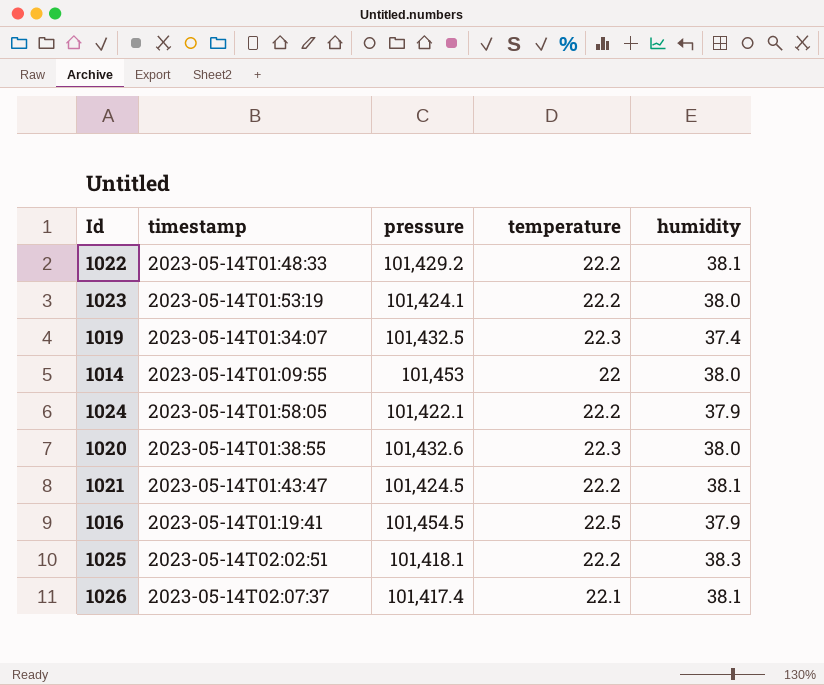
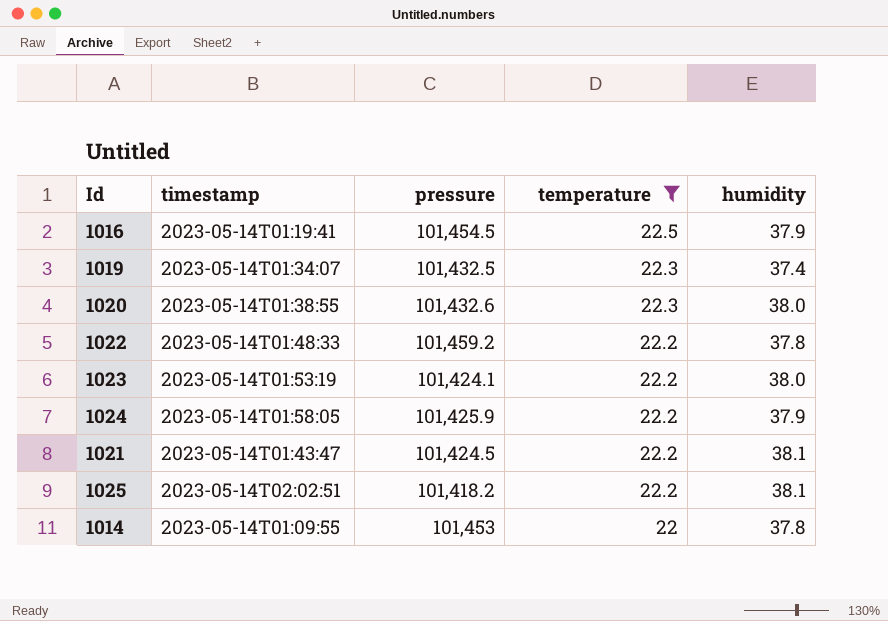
filter: none -> temperature != 22.1
row order: none -> temperature descending
1022 | pressure: 101,429.2 -> 101,459.2
1022 | humidity: 38.1 -> 37.8
1024 | pressure: 101,422.1 -> 101,425.9
1025 | pressure: 101,418.1 -> 101,418.2
1025 | humidity: 38.3 -> 38.1
1014 | humidity: 38.0 -> 37.8

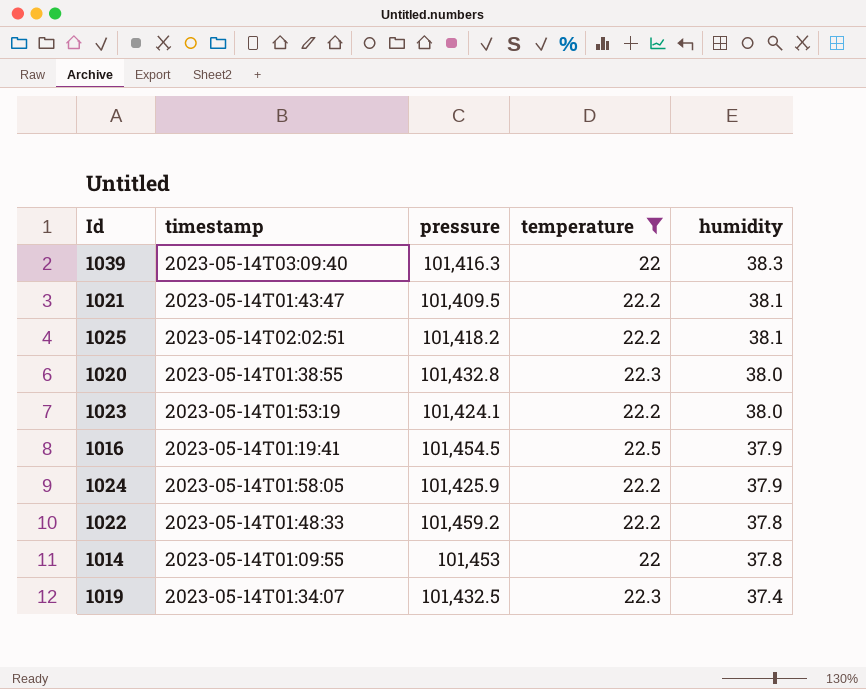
row order: temperature descending -> humidity descending
row 1039: none -> 2023-05-14T03:09:40 | 101,416.3 | 22 | 38.3
1021 | pressure: 101,424.5 -> 101,409.5
1020 | pressure: 101,432.6 -> 101,432.8

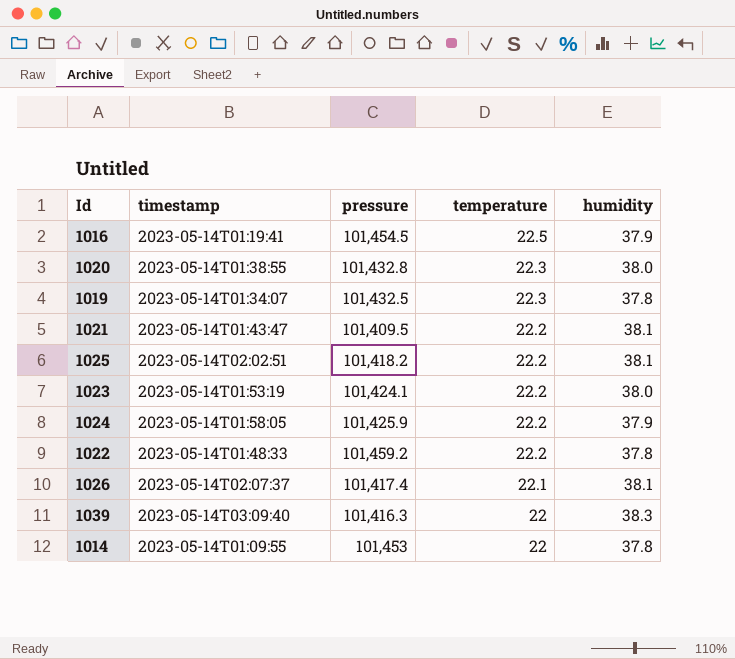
filter: temperature != 22.1 -> none
row order: humidity descending -> temperature descending
1019 | humidity: 37.4 -> 37.8

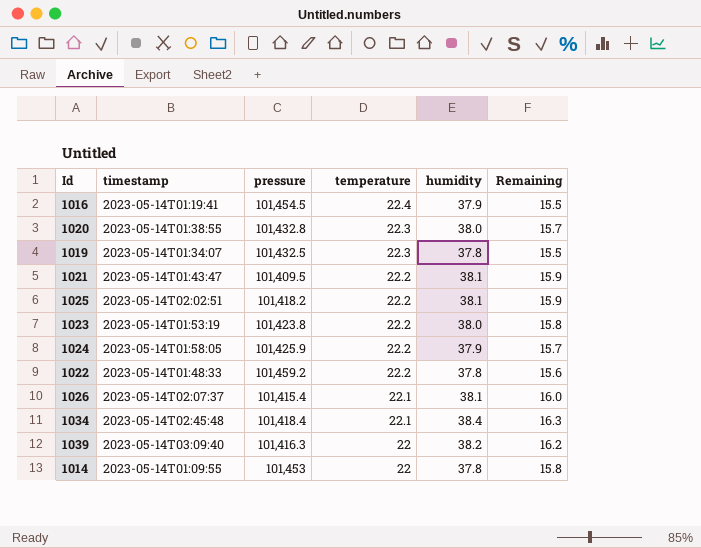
column Remaining | formula: none -> [humidity] - [temperature]
1016 | temperature: 22.5 -> 22.4
1023 | pressure: 101,424.1 -> 101,423.8
1026 | pressure: 101,417.4 -> 101,415.4
row 1034: none -> 2023-05-14T02:45:48 | 101,418.4 | 22.1 | 38.4 | 16.3
1039 | humidity: 38.3 -> 38.2

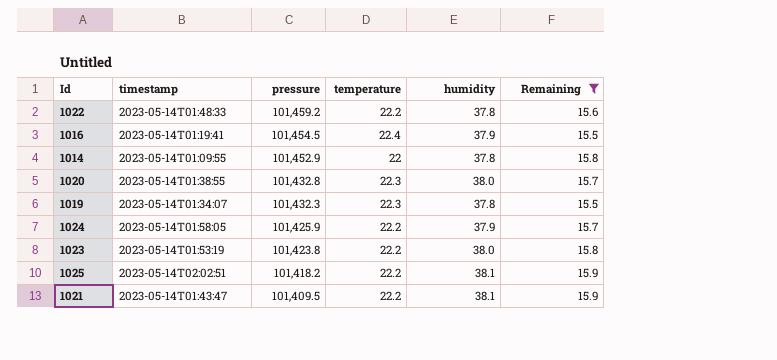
filter: none -> Remaining <= 15.9
row order: temperature descending -> pressure descending
1014 | pressure: 101,453 -> 101,452.9
1019 | pressure: 101,432.5 -> 101,432.3

